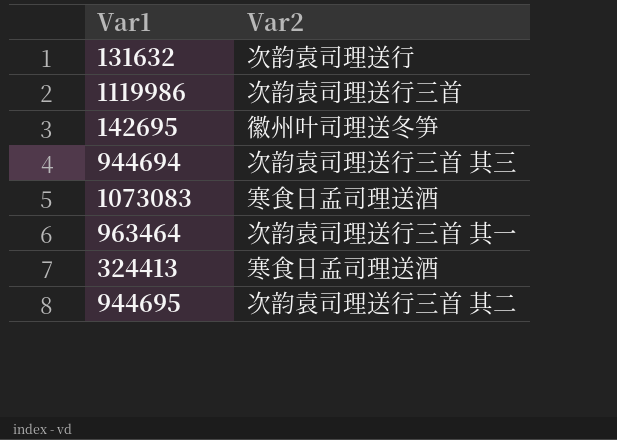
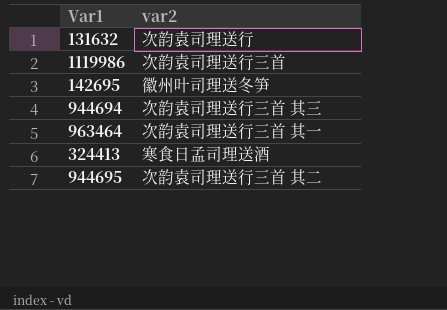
column name: Var2 -> var2
row 1073083: 寒食日孟司理送酒 -> none

